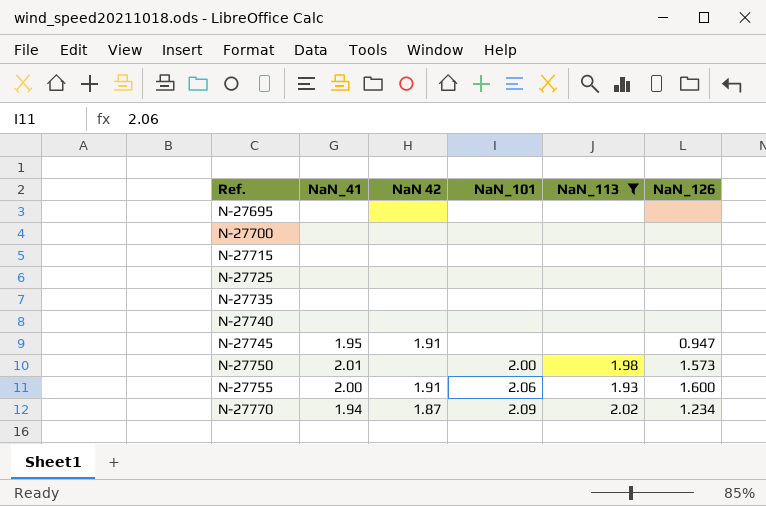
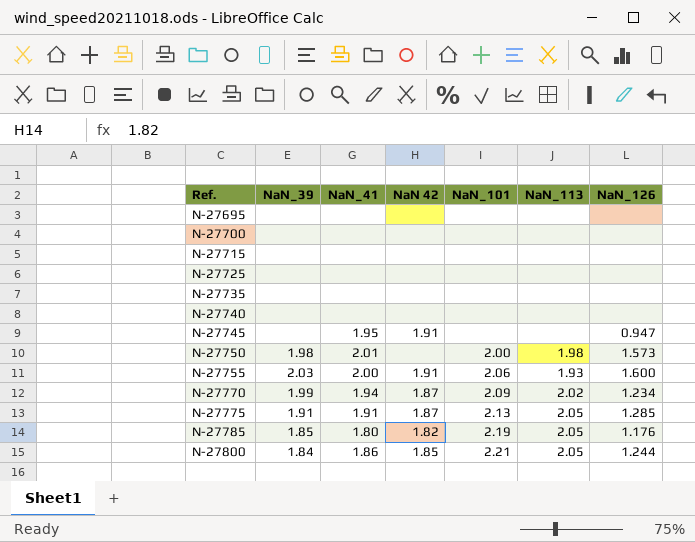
filter: NaN_113 != 2.05 -> none
column NaN_39 | position: none -> 2

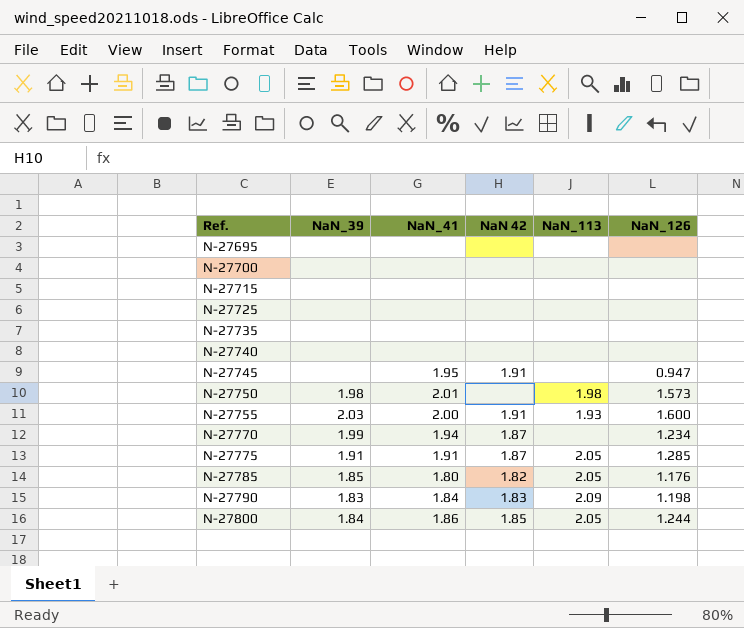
column NaN_101 | position: 5 -> none
N-27770 | NaN_113: 2.02 -> none
row N-27790: none -> 1.83 | 1.84 | 1.83 | 2.09 | 1.198

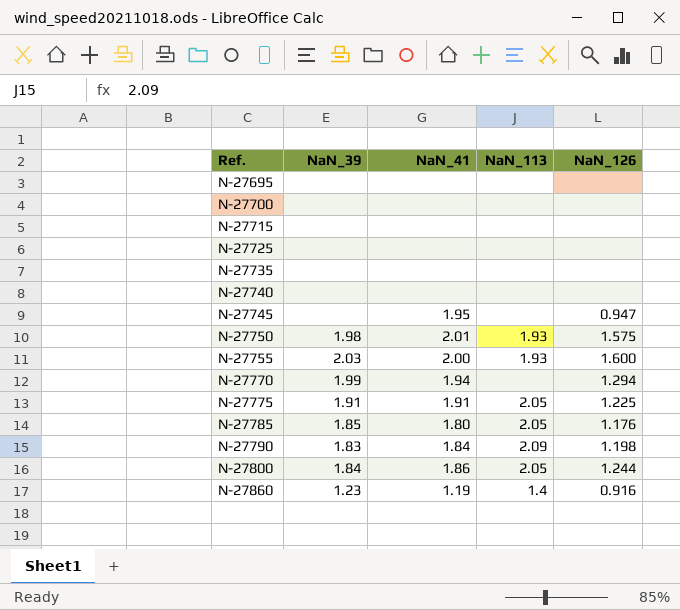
column NaN 42 | position: 4 -> none
N-27750 | NaN_113: 1.98 -> 1.93
N-27750 | NaN_126: 1.573 -> 1.575
N-27770 | NaN_126: 1.234 -> 1.294
N-27775 | NaN_126: 1.285 -> 1.225
row N-27860: none -> 1.23 | 1.19 | 1.4 | 0.916

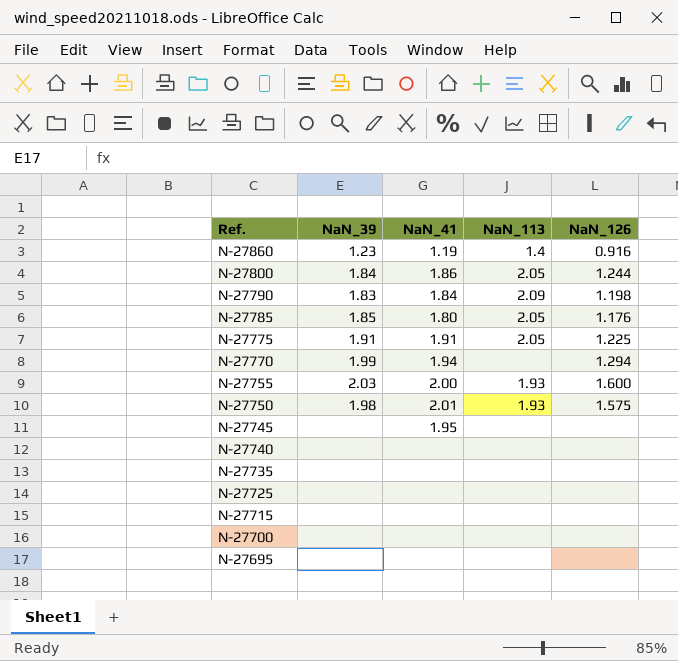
row order: Ref. ascending -> Ref. descending
N-27745 | NaN_126: 0.947 -> none

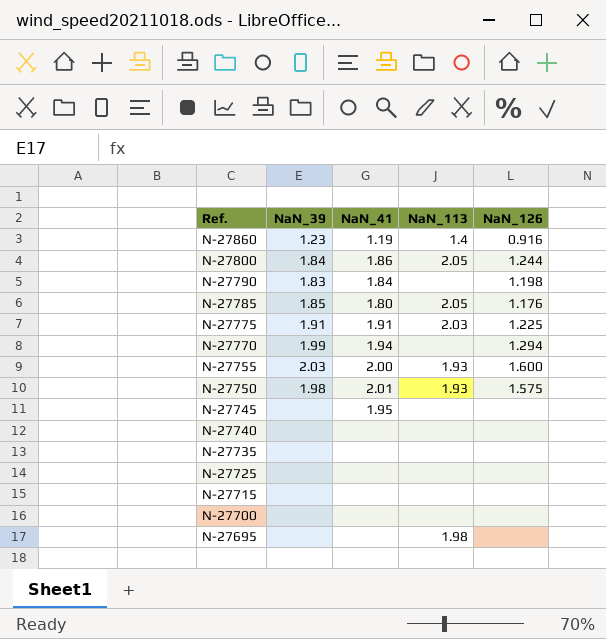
N-27790 | NaN_113: 2.09 -> none
N-27775 | NaN_113: 2.05 -> 2.03
N-27695 | NaN_113: none -> 1.98

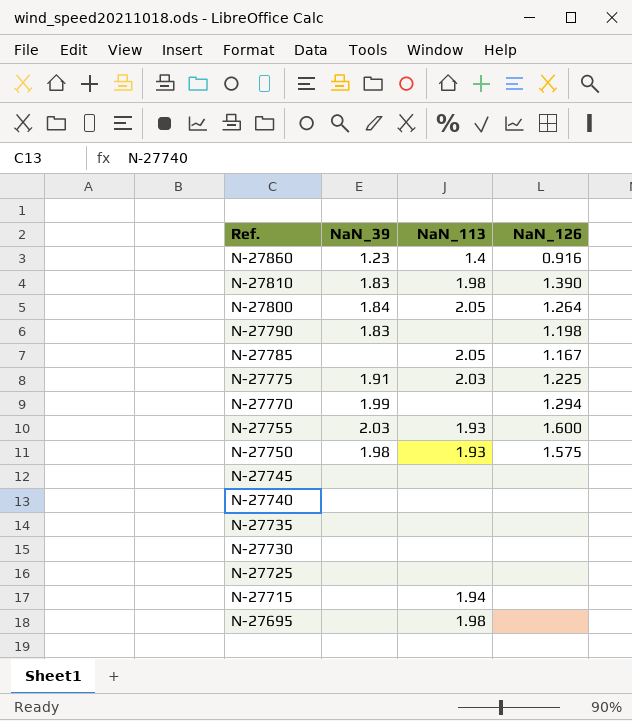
column NaN_41 | position: 3 -> none
row N-27700: none | none | none | none -> none
row N-27810: none -> 1.83 | 1.98 | 1.390
N-27800 | NaN_126: 1.244 -> 1.264
N-27785 | NaN_39: 1.85 -> none
N-27785 | NaN_126: 1.176 -> 1.167
row N-27730: none -> none | none | none
N-27715 | NaN_113: none -> 1.94

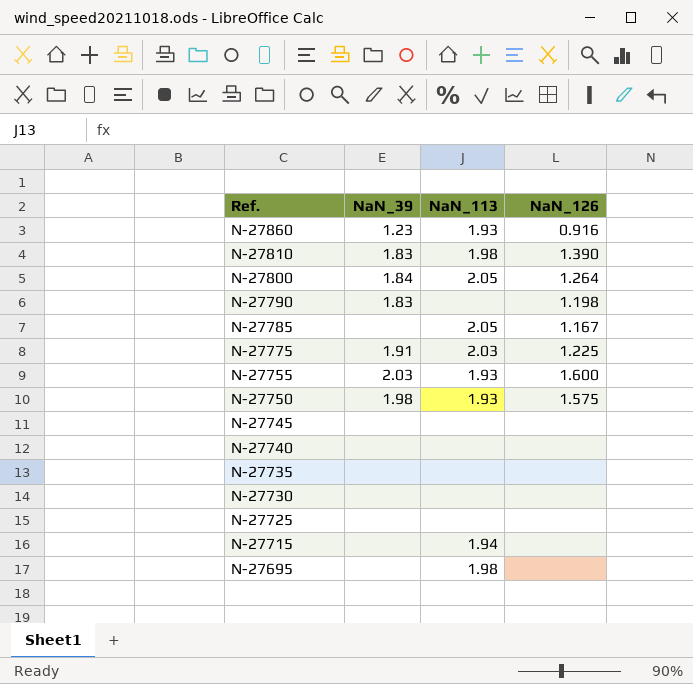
row N-27770: 1.99 | none | 1.294 -> none
N-27860 | NaN_113: 1.4 -> 1.93

